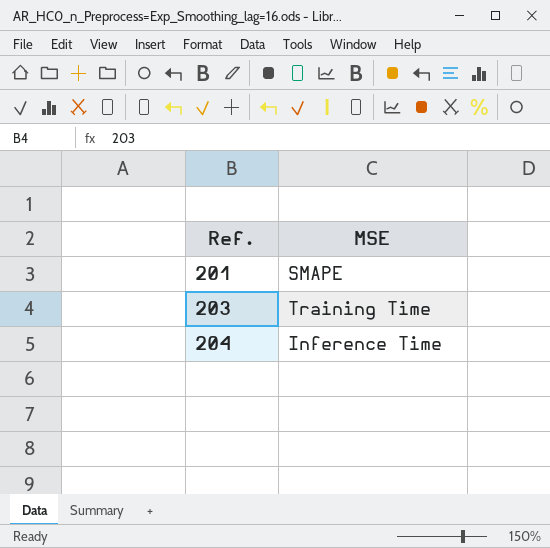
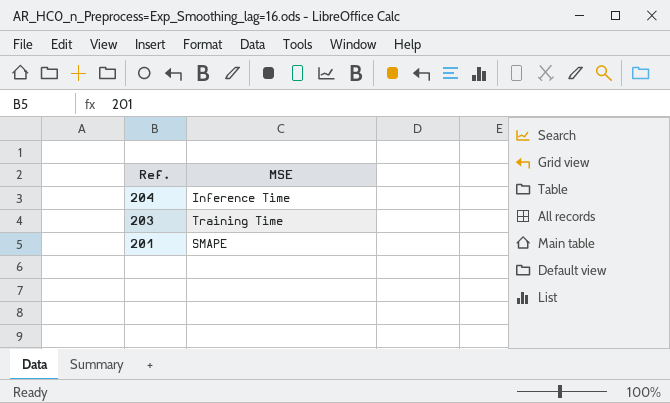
row order: Ref. ascending -> Ref. descending

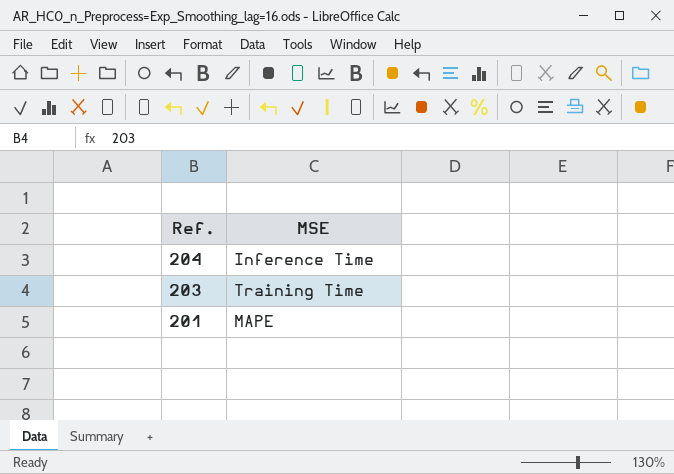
201 | MSE: SMAPE -> MAPE

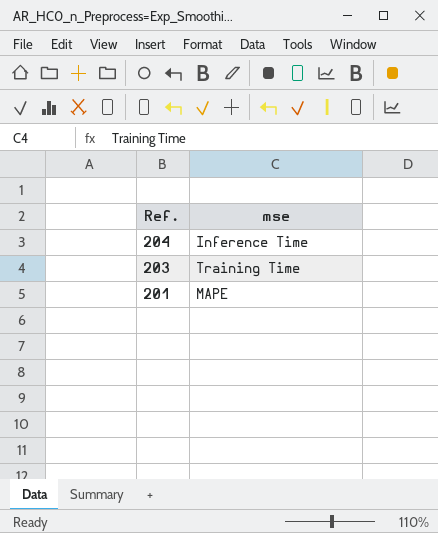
column name: MSE -> mse

